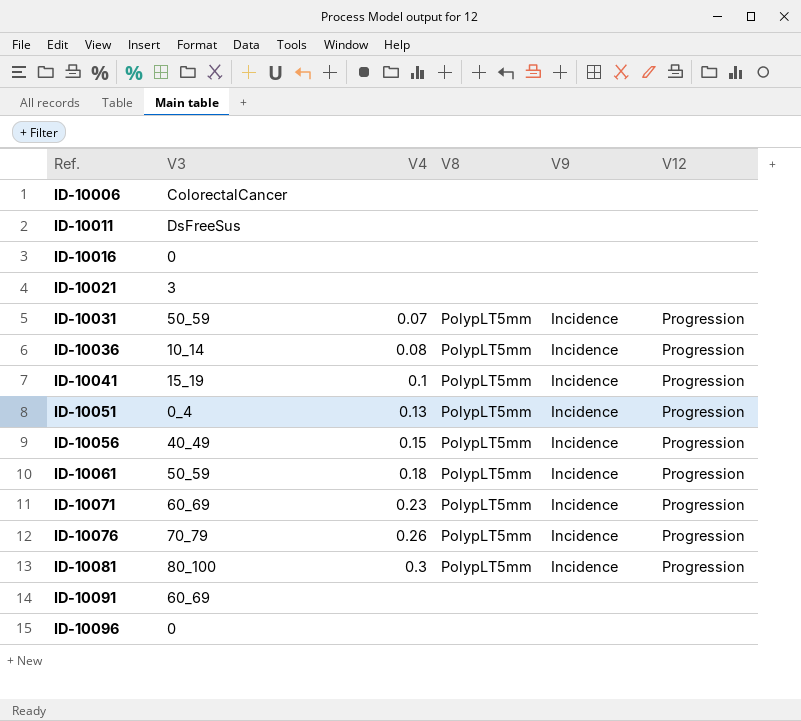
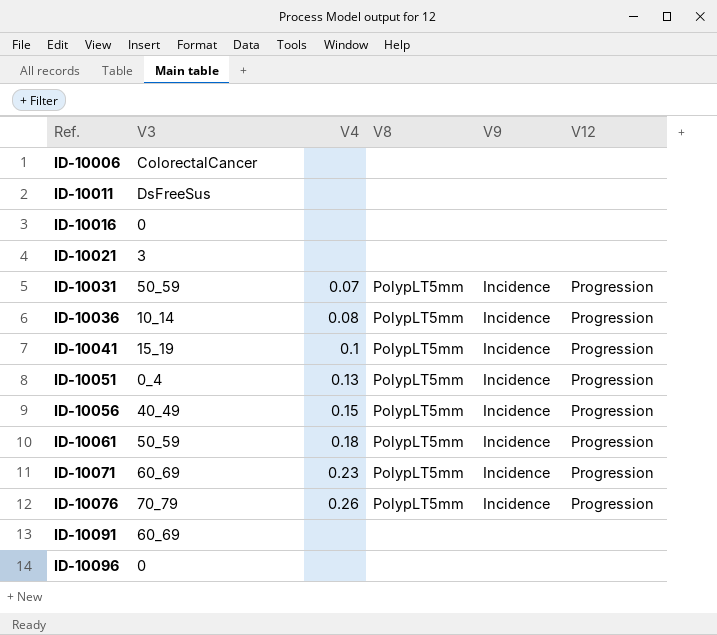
row ID-10081: 80_100 | 0.3 | PolypLT5mm | Incidence | Progression -> none

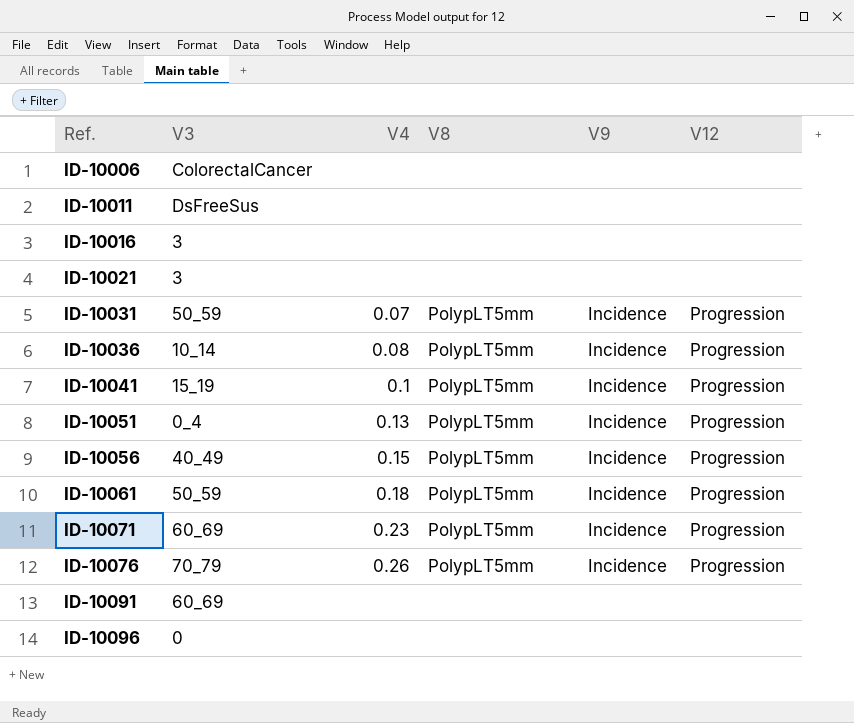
ID-10016 | V3: 0 -> 3

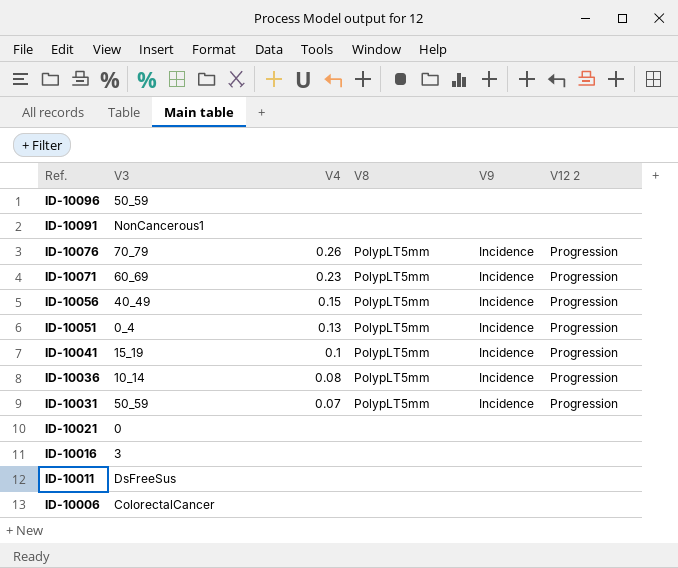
row order: Ref. ascending -> Ref. descending
column name: V12 -> V12 2
row ID-10061: 50_59 | 0.18 | PolypLT5mm | Incidence | Progression -> none
ID-10096 | V3: 0 -> 50_59
ID-10091 | V3: 60_69 -> NonCancerous1
ID-10021 | V3: 3 -> 0

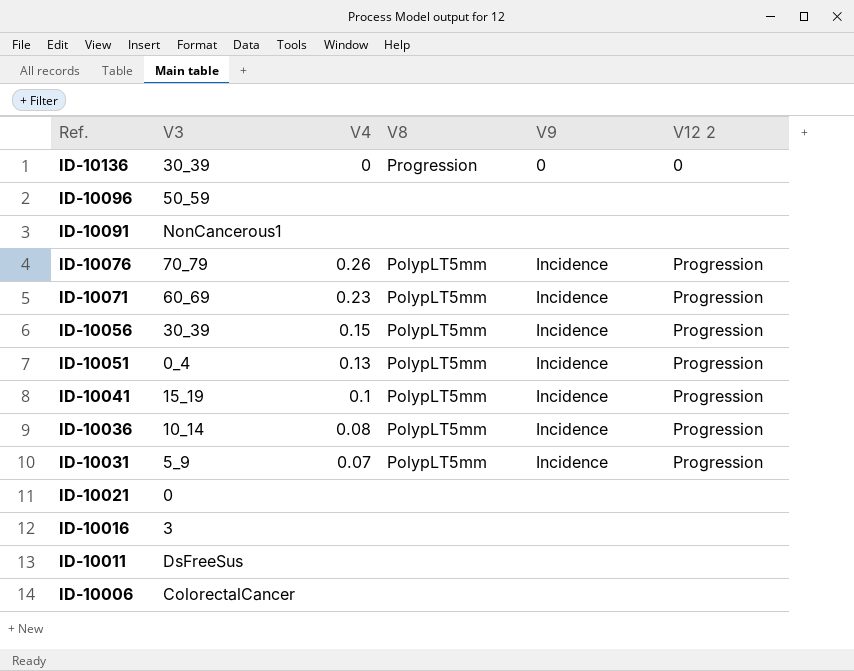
row ID-10136: none -> 30_39 | 0 | Progression | 0 | 0
ID-10056 | V3: 40_49 -> 30_39
ID-10031 | V3: 50_59 -> 5_9

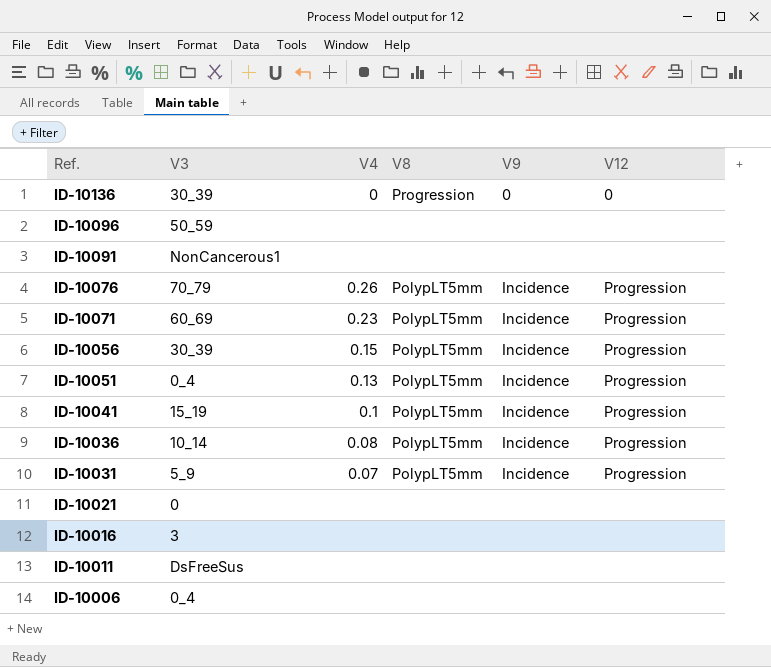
column name: V12 2 -> V12
ID-10006 | V3: ColorectalCancer -> 0_4

